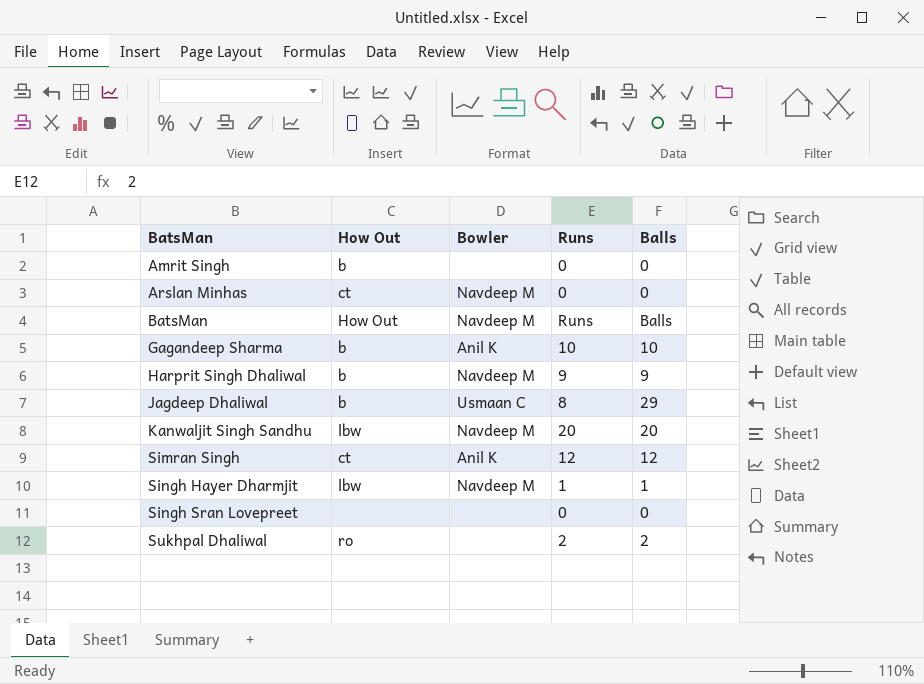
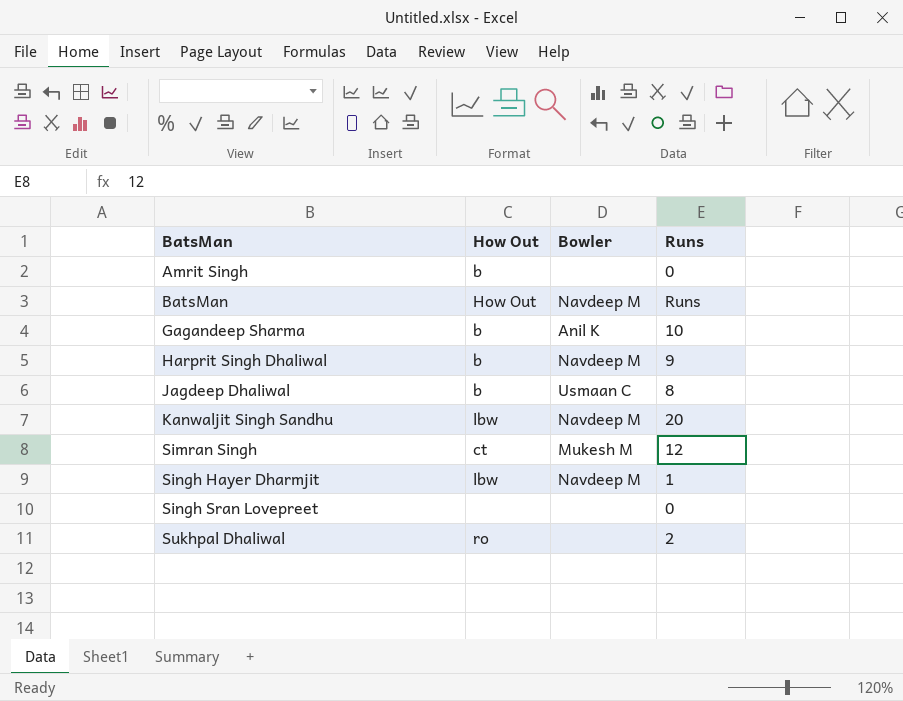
column Balls | position: 5 -> none
row Arslan Minhas: ct | Navdeep M | 0 | 0 -> none
Simran Singh | Bowler: Anil K -> Mukesh M

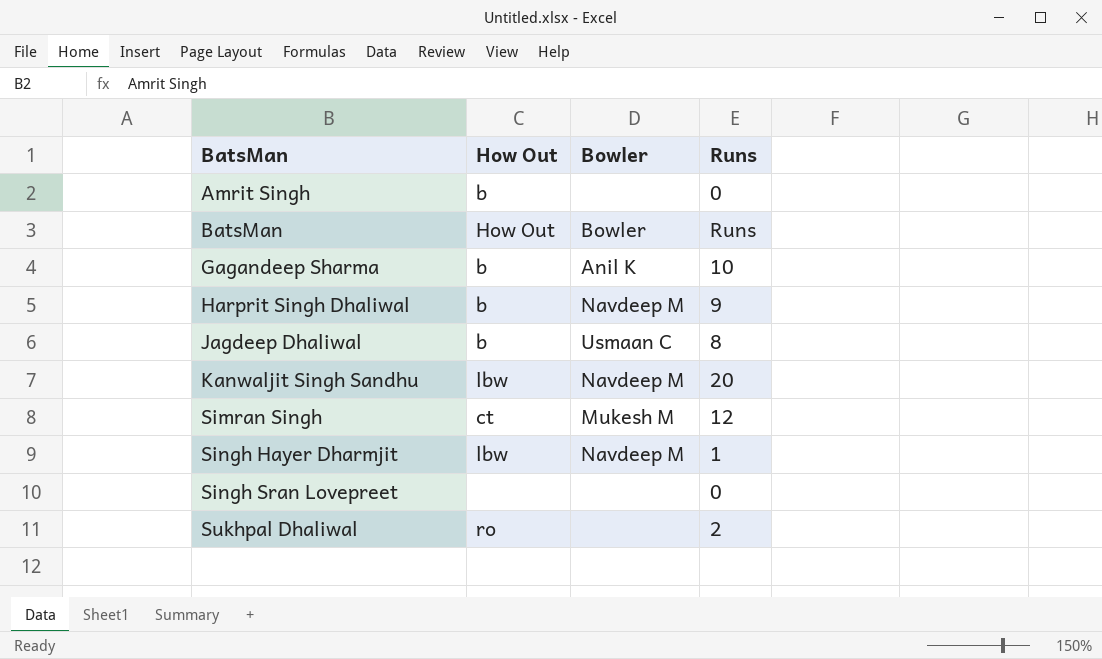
BatsMan | Bowler: Navdeep M -> Bowler

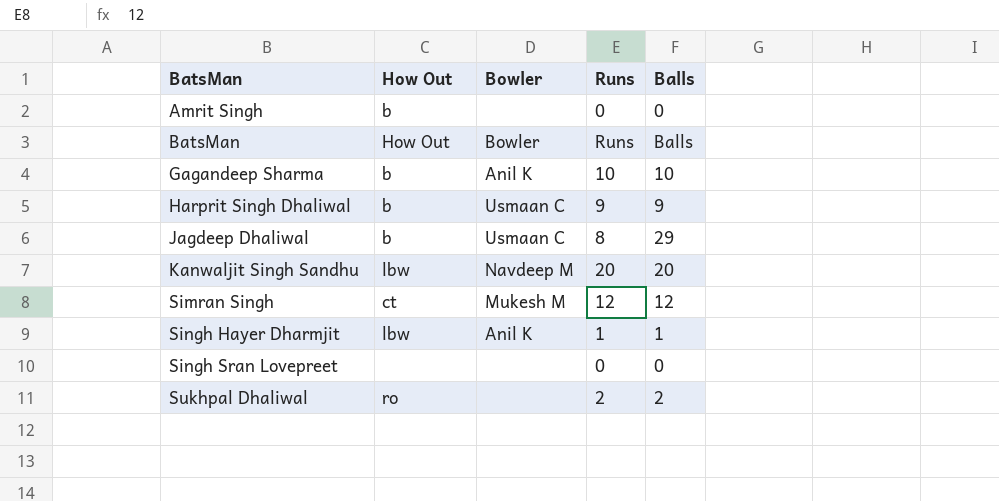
column Balls | position: none -> 5
Harprit Singh Dhaliwal | Bowler: Navdeep M -> Usmaan C
Singh Hayer Dharmjit | Bowler: Navdeep M -> Anil K

